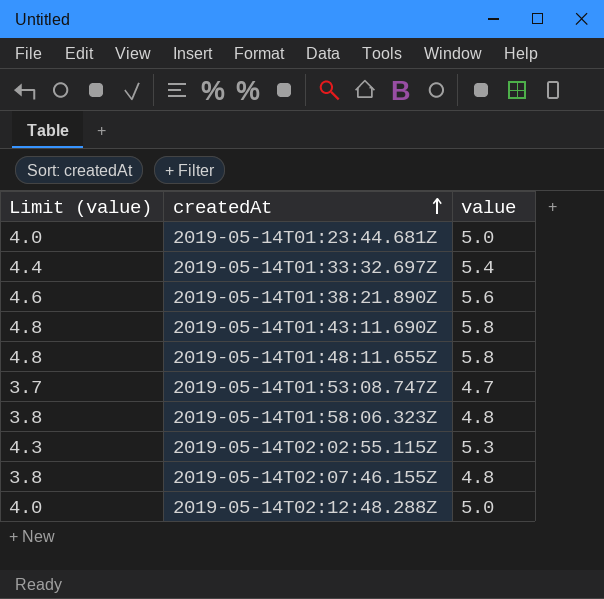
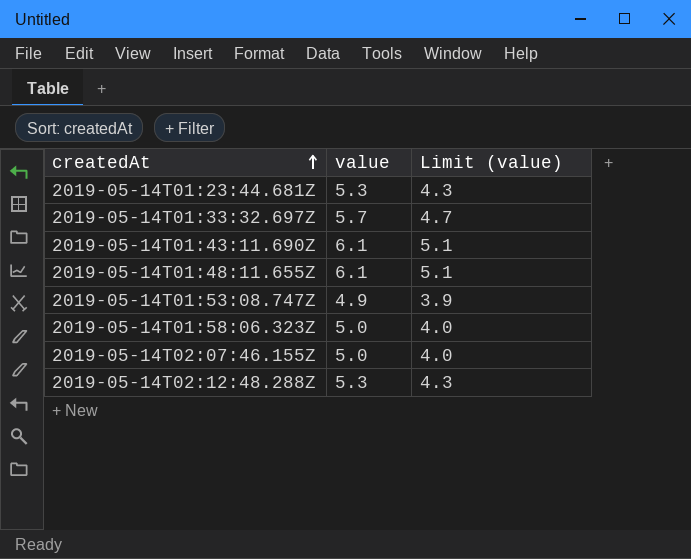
column Limit (value) | position: 1 -> 3
row 2019-05-14T01:38:21.890Z: 4.6 | 5.6 -> none
row 2019-05-14T02:02:55.115Z: 4.3 | 5.3 -> none
2019-05-14T01:23:44.681Z | value: 5.0 -> 5.3
2019-05-14T01:23:44.681Z | Limit (value): 4.0 -> 4.3
2019-05-14T01:33:32.697Z | value: 5.4 -> 5.7
2019-05-14T01:33:32.697Z | Limit (value): 4.4 -> 4.7
2019-05-14T01:43:11.690Z | value: 5.8 -> 6.1
2019-05-14T01:43:11.690Z | Limit (value): 4.8 -> 5.1
2019-05-14T01:48:11.655Z | value: 5.8 -> 6.1
2019-05-14T01:48:11.655Z | Limit (value): 4.8 -> 5.1
2019-05-14T01:53:08.747Z | value: 4.7 -> 4.9
2019-05-14T01:53:08.747Z | Limit (value): 3.7 -> 3.9
2019-05-14T01:58:06.323Z | value: 4.8 -> 5.0
2019-05-14T01:58:06.323Z | Limit (value): 3.8 -> 4.0
2019-05-14T02:07:46.155Z | value: 4.8 -> 5.0
2019-05-14T02:07:46.155Z | Limit (value): 3.8 -> 4.0
2019-05-14T02:12:48.288Z | value: 5.0 -> 5.3
2019-05-14T02:12:48.288Z | Limit (value): 4.0 -> 4.3

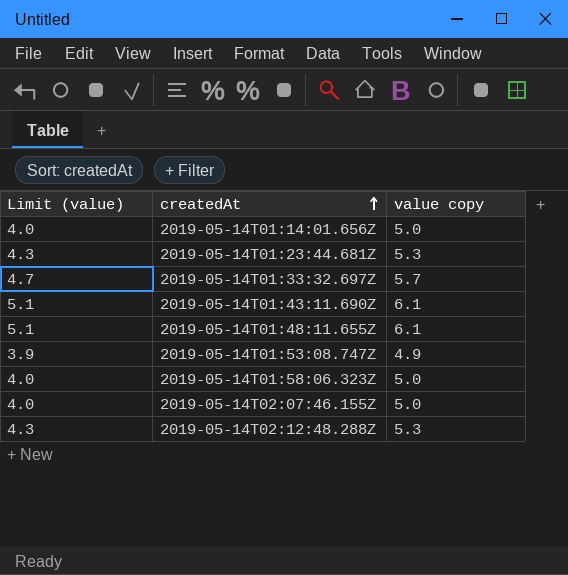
column Limit (value) | position: 3 -> 1
column name: value -> value copy
row 2019-05-14T01:14:01.656Z: none -> 4.0 | 5.0

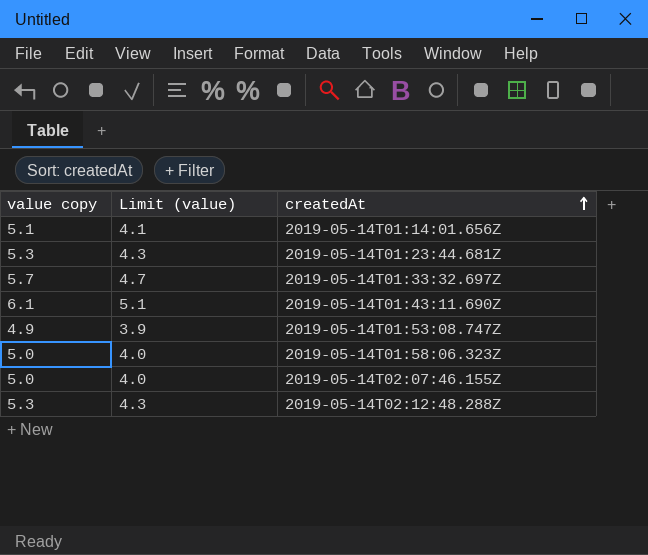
column value copy | position: 3 -> 1
row 2019-05-14T01:48:11.655Z: 5.1 | 6.1 -> none
2019-05-14T01:14:01.656Z | value copy: 5.0 -> 5.1
2019-05-14T01:14:01.656Z | Limit (value): 4.0 -> 4.1

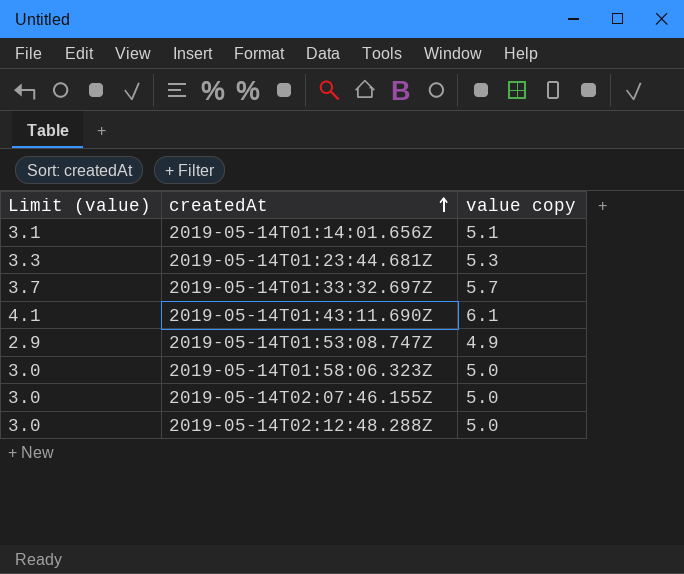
column Limit (value) | formula: [value copy] - 1 -> [value copy] - 2
column value copy | position: 1 -> 3
2019-05-14T02:12:48.288Z | value copy: 5.3 -> 5.0

